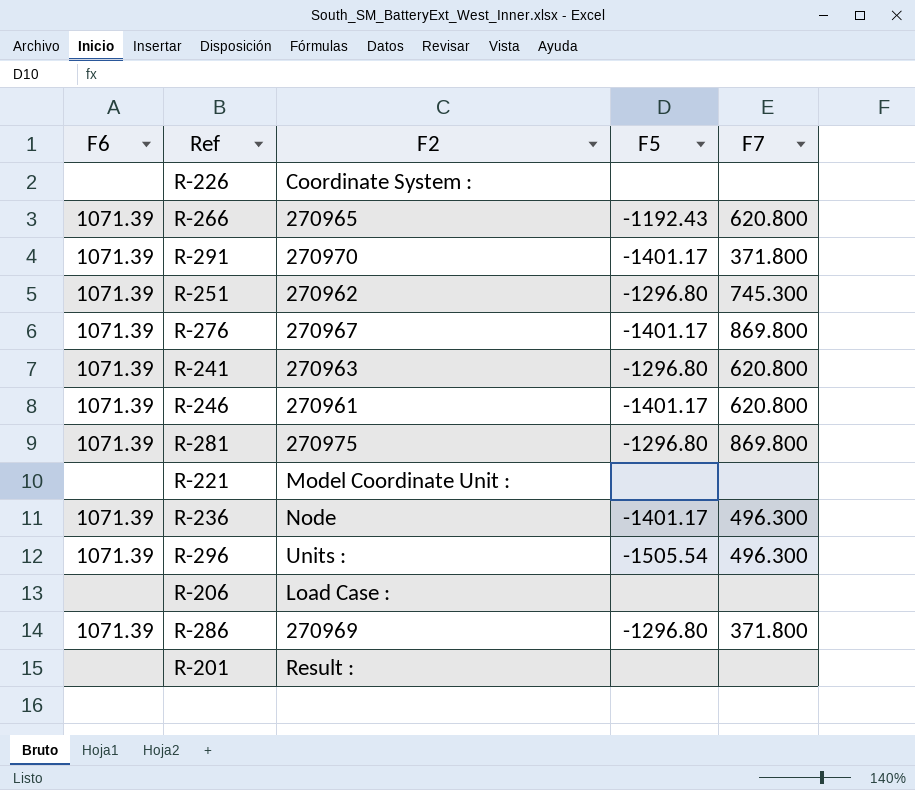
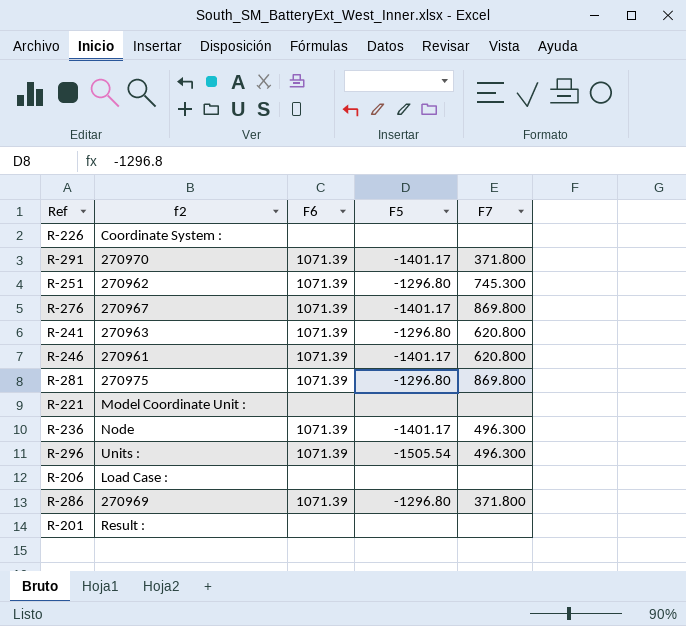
column name: F2 -> f2
column F6 | position: 1 -> 3
row R-266: 1071.39 | 270965 | -1192.43 | 620.800 -> none

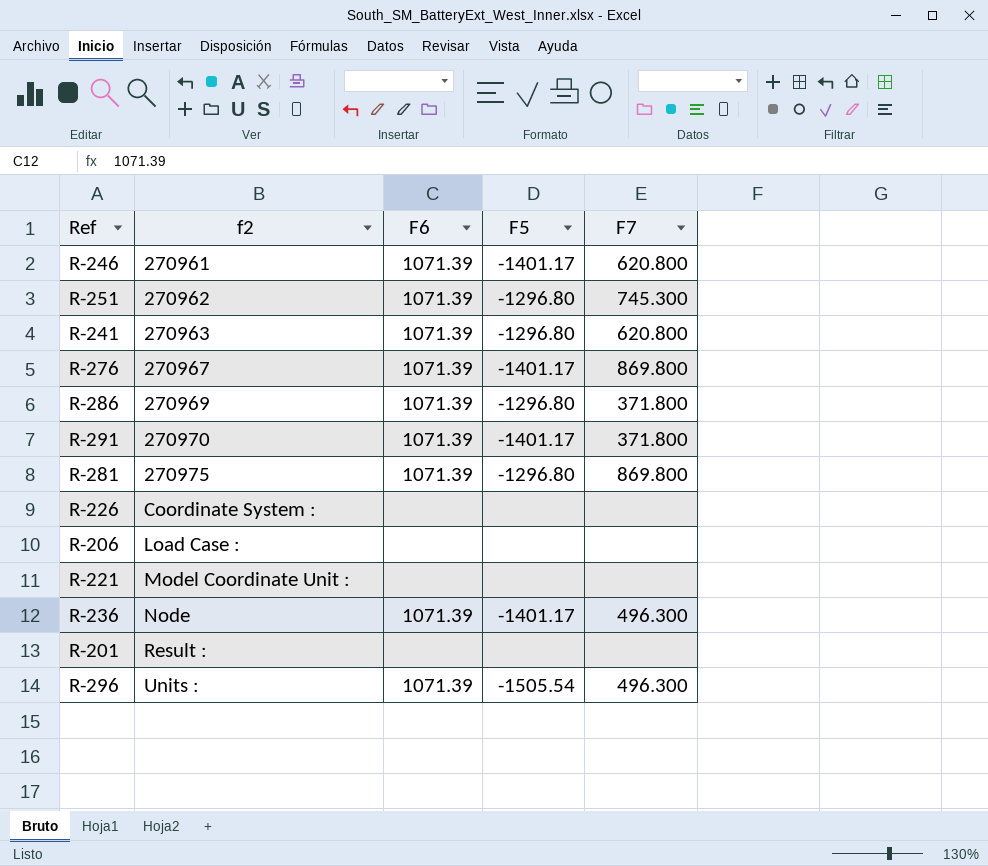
row order: none -> f2 ascending

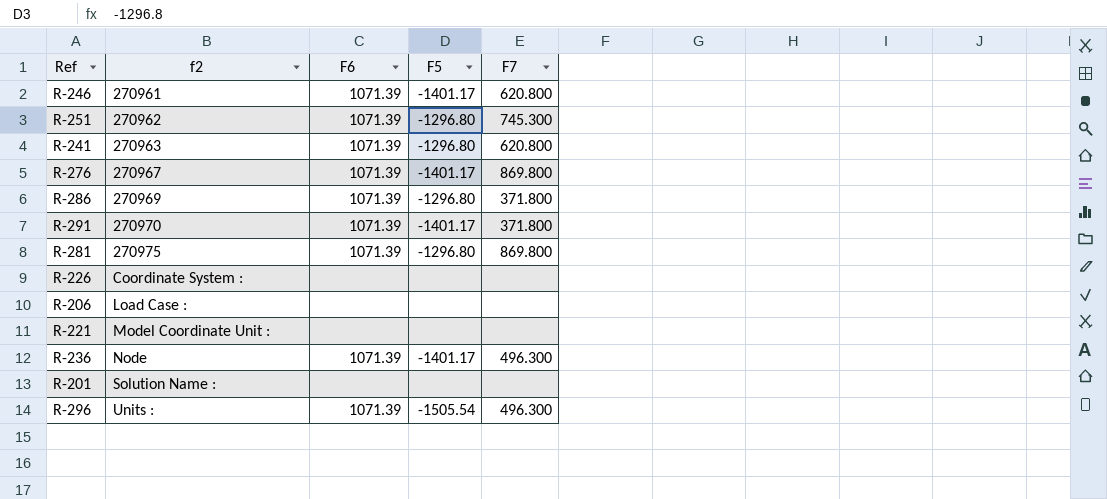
R-201 | f2: Result : -> Solution Name :

